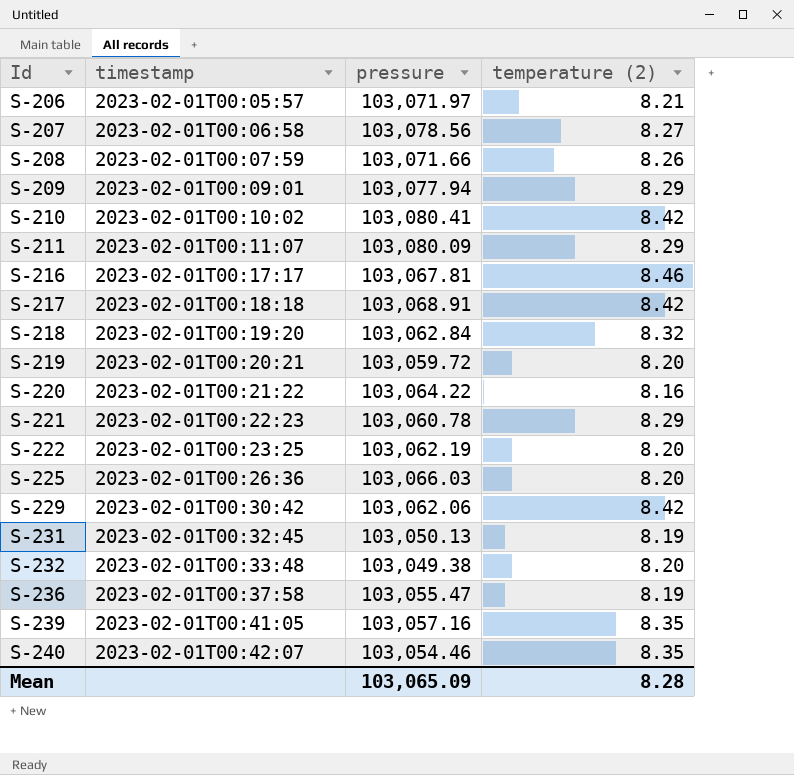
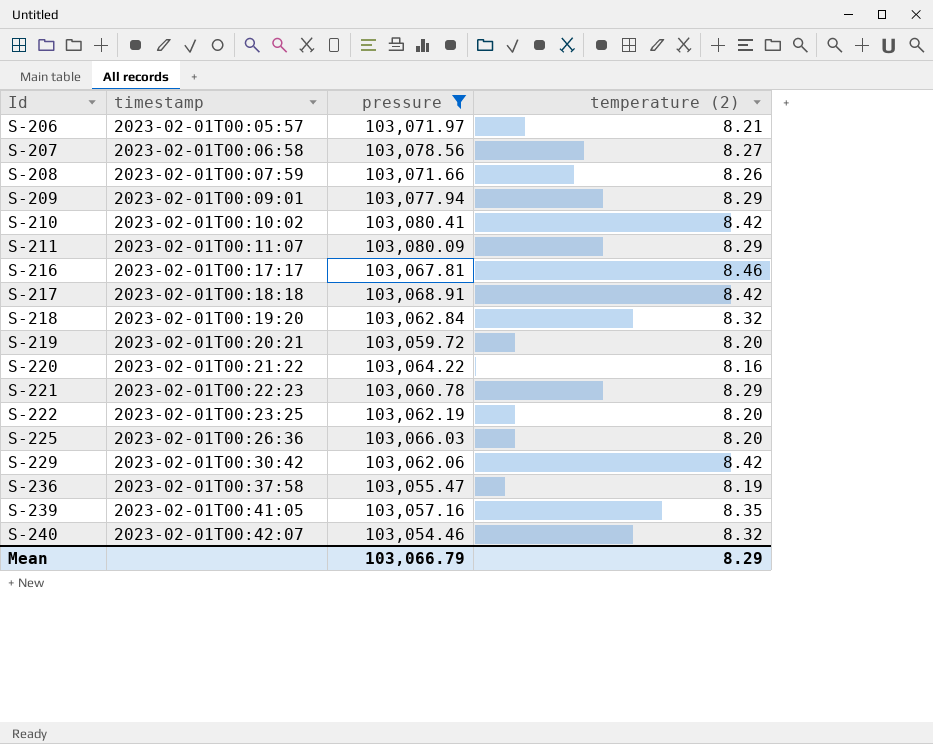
filter: none -> pressure >= 103,054.46
S-240 | temperature (2): 8.35 -> 8.32
Mean | pressure: 103,065.09 -> 103,066.79
Mean | temperature (2): 8.28 -> 8.29

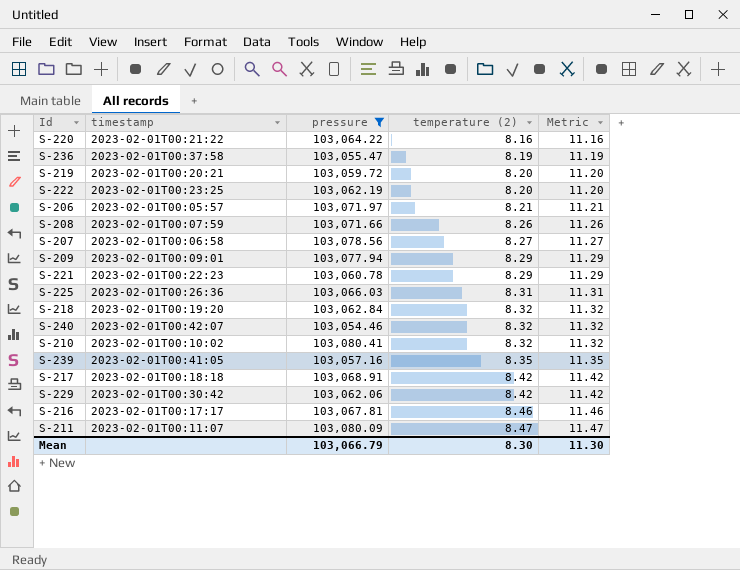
row order: Id ascending -> temperature (2) ascending
column Metric | formula: none -> [temperature (2)] + 3
S-225 | temperature (2): 8.20 -> 8.31
S-210 | temperature (2): 8.42 -> 8.32
S-211 | temperature (2): 8.29 -> 8.47
Mean | temperature (2): 8.29 -> 8.30

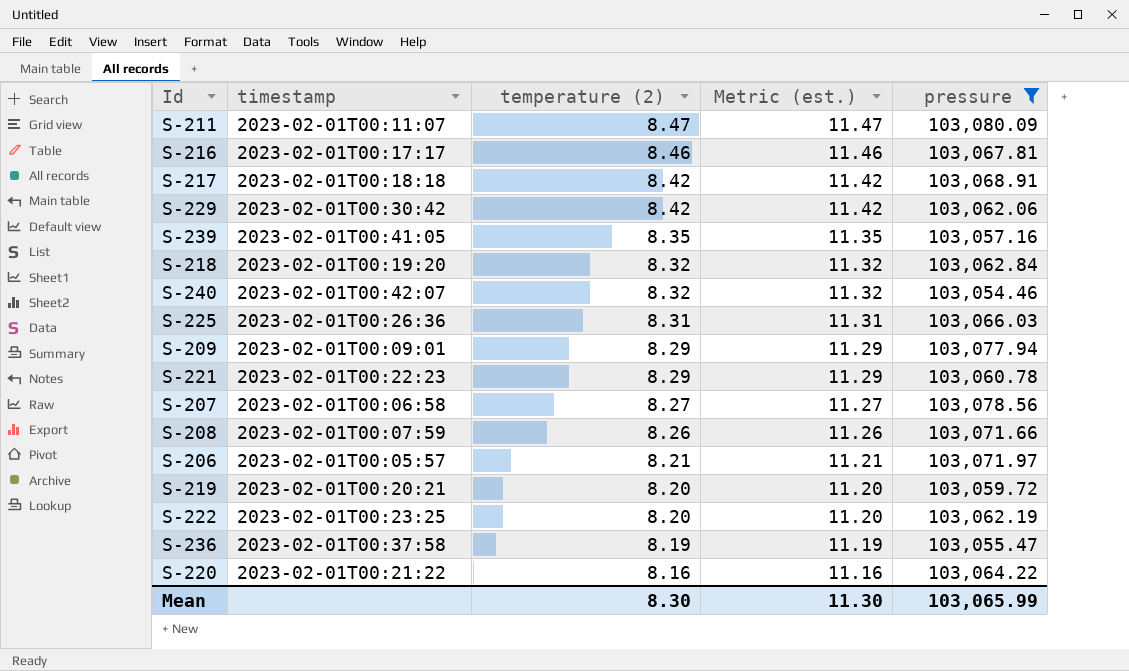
row order: temperature (2) ascending -> temperature (2) descending
column name: Metric -> Metric (est.)
column pressure | position: 3 -> 5
row S-210: 2023-02-01T00:10:02 | 103,080.41 | 8.32 | 11.32 -> none
Mean | pressure: 103,066.79 -> 103,065.99

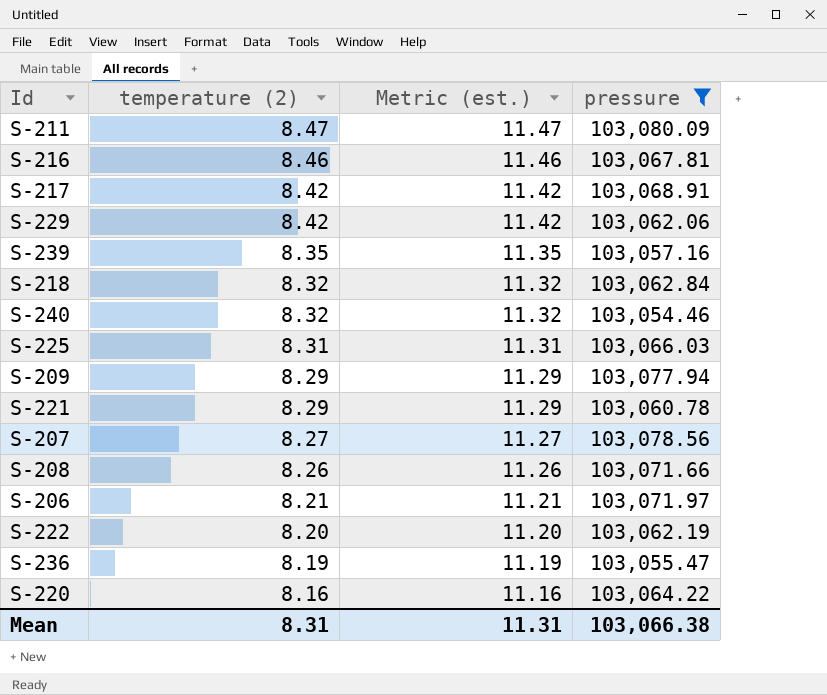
column timestamp | position: 2 -> none
row S-219: 2023-02-01T00:20:21 | 8.20 | 11.20 | 103,059.72 -> none
Mean | temperature (2): 8.30 -> 8.31
Mean | Metric (est.): 11.30 -> 11.31
Mean | pressure: 103,065.99 -> 103,066.38

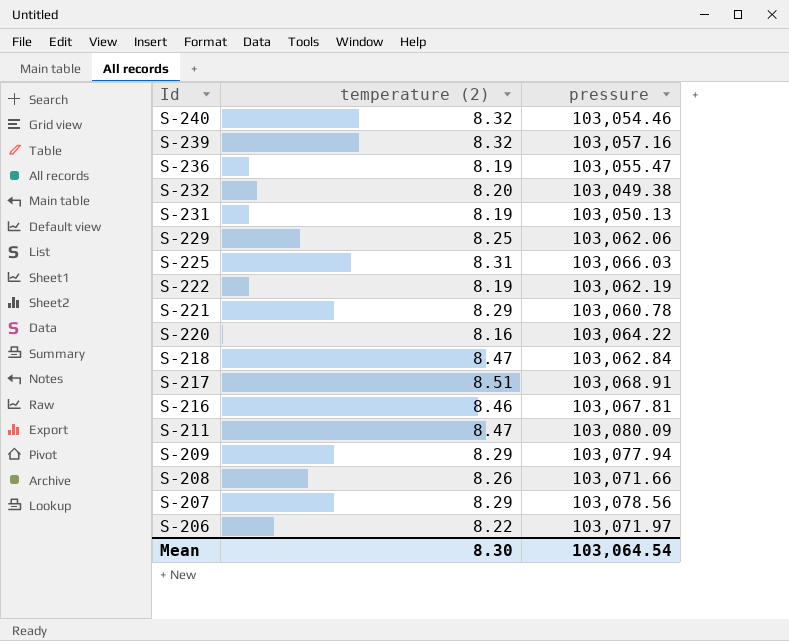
filter: pressure >= 103,054.46 -> none
row order: temperature (2) descending -> Id descending
column Metric (est.) | formula: [temperature (2)] + 3 -> none
S-239 | temperature (2): 8.35 -> 8.32
S-229 | temperature (2): 8.42 -> 8.25
S-222 | temperature (2): 8.20 -> 8.19
S-218 | temperature (2): 8.32 -> 8.47
S-217 | temperature (2): 8.42 -> 8.51
S-207 | temperature (2): 8.27 -> 8.29
S-206 | temperature (2): 8.21 -> 8.22
Mean | temperature (2): 8.31 -> 8.30
Mean | pressure: 103,066.38 -> 103,064.54

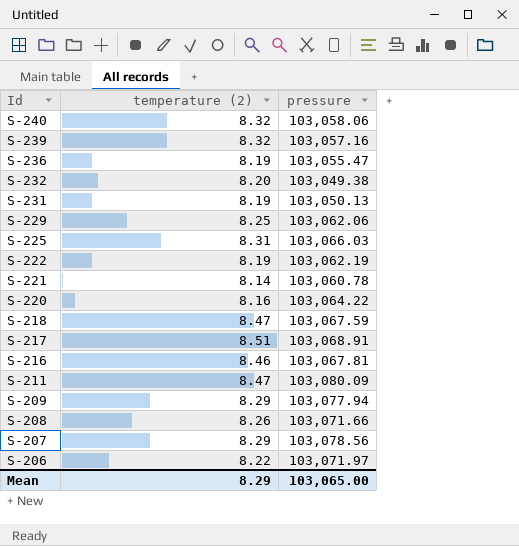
S-240 | pressure: 103,054.46 -> 103,058.06
S-221 | temperature (2): 8.29 -> 8.14
S-218 | pressure: 103,062.84 -> 103,067.59
Mean | temperature (2): 8.30 -> 8.29
Mean | pressure: 103,064.54 -> 103,065.00

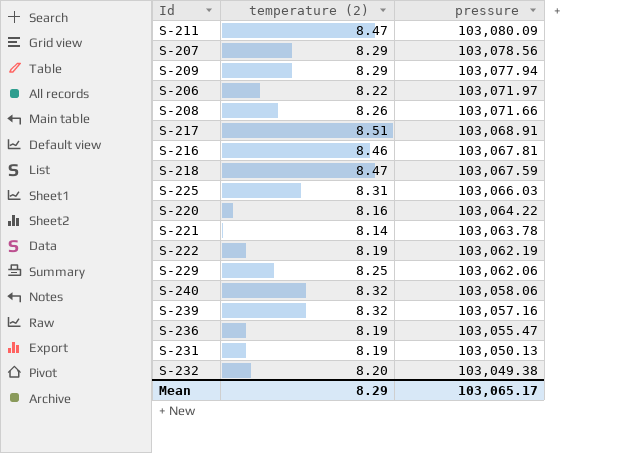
row order: Id descending -> pressure descending
S-221 | pressure: 103,060.78 -> 103,063.78
Mean | pressure: 103,065.00 -> 103,065.17

